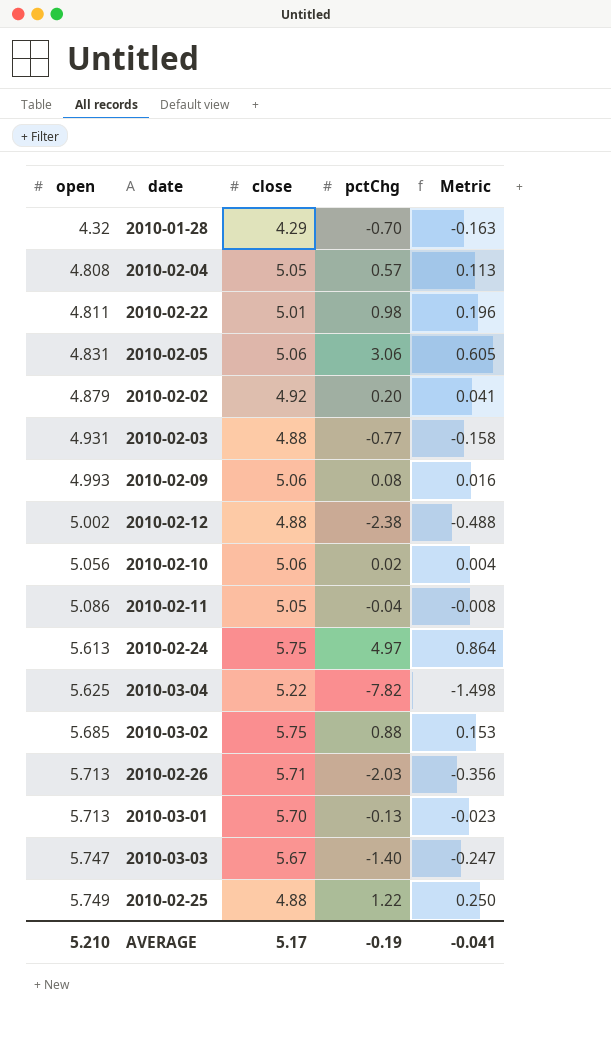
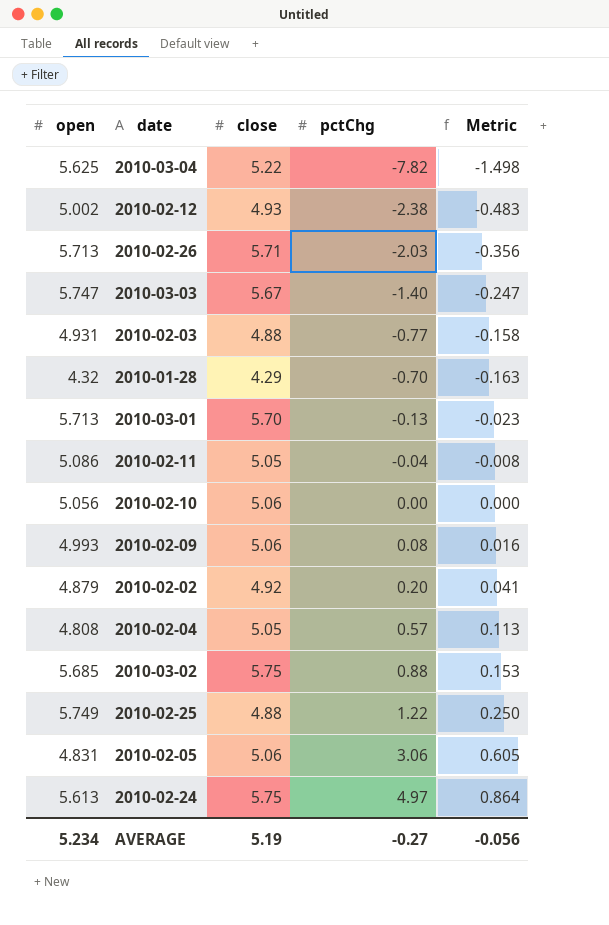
row order: open ascending -> pctChg ascending
row 2010-02-22: 4.811 | 5.01 | 0.98 | 0.196 -> none
2010-02-12 | close: 4.88 -> 4.93
2010-02-12 | Metric: -0.488 -> -0.483
2010-02-10 | pctChg: 0.02 -> 0.00
2010-02-10 | Metric: 0.004 -> 0.000
AVERAGE | open: 5.210 -> 5.234
AVERAGE | close: 5.17 -> 5.19
AVERAGE | pctChg: -0.19 -> -0.27
AVERAGE | Metric: -0.041 -> -0.056

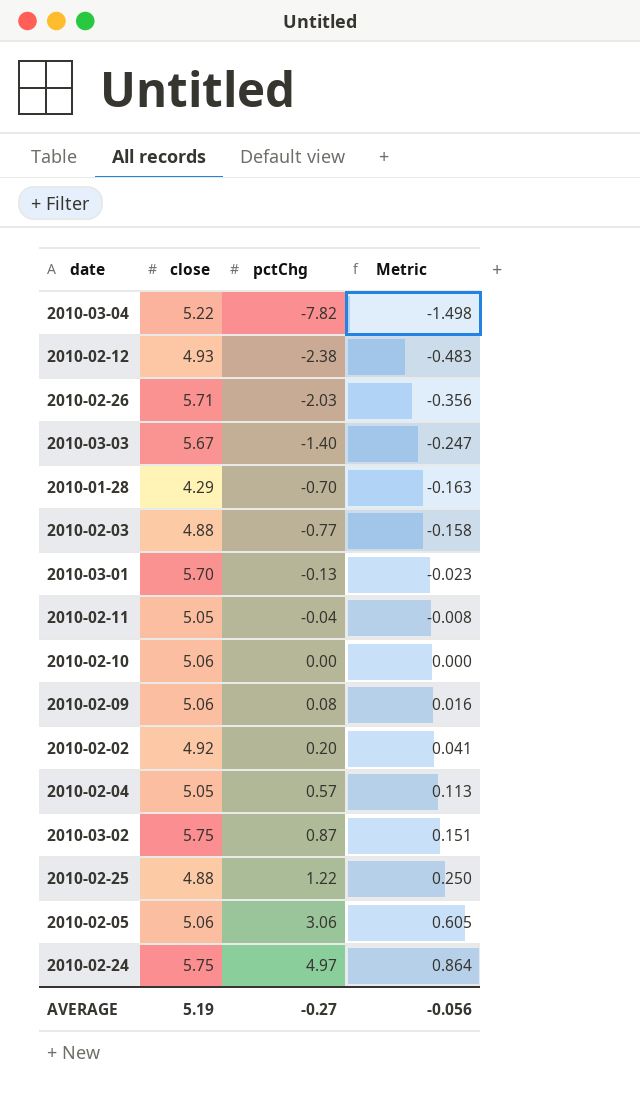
row order: pctChg ascending -> Metric ascending
column open | position: 1 -> none
2010-03-02 | pctChg: 0.88 -> 0.87
2010-03-02 | Metric: 0.153 -> 0.151

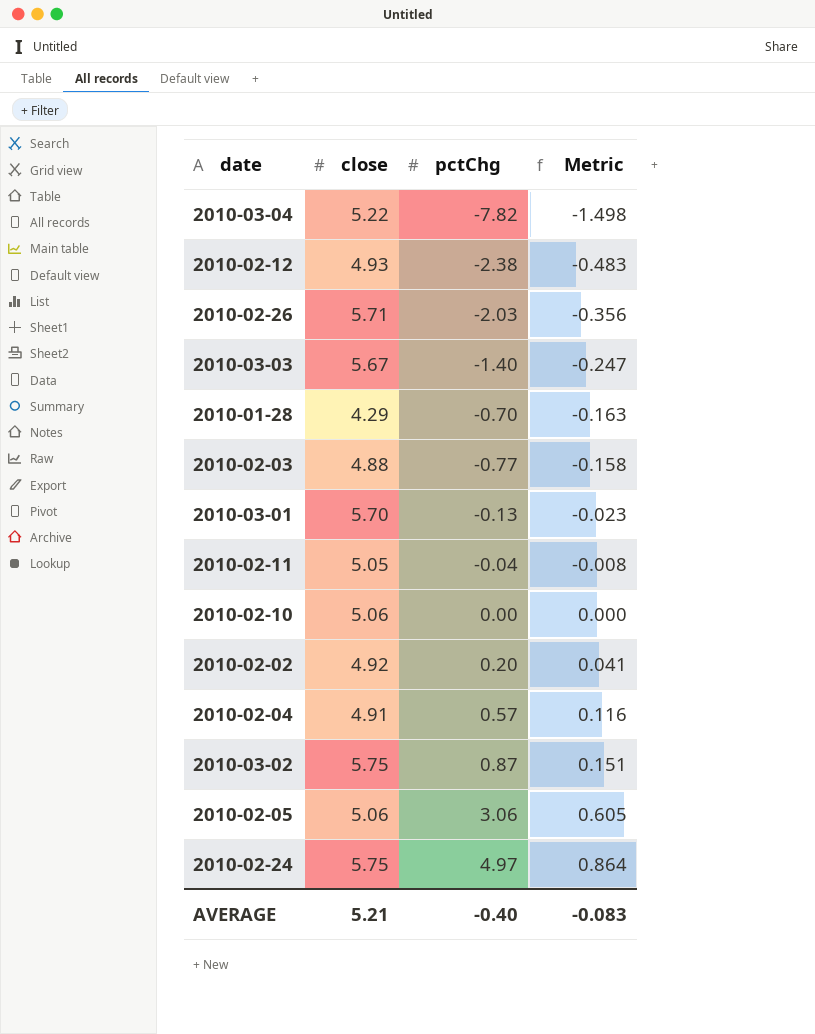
row 2010-02-09: 5.06 | 0.08 | 0.016 -> none
row 2010-02-25: 4.88 | 1.22 | 0.250 -> none
2010-02-04 | close: 5.05 -> 4.91
2010-02-04 | Metric: 0.113 -> 0.116
AVERAGE | close: 5.19 -> 5.21
AVERAGE | pctChg: -0.27 -> -0.40
AVERAGE | Metric: -0.056 -> -0.083

